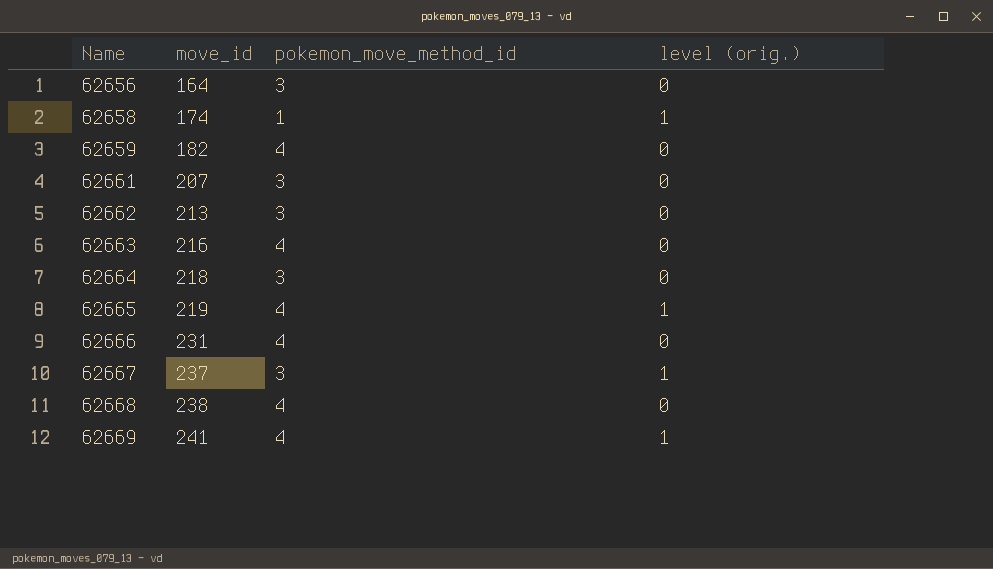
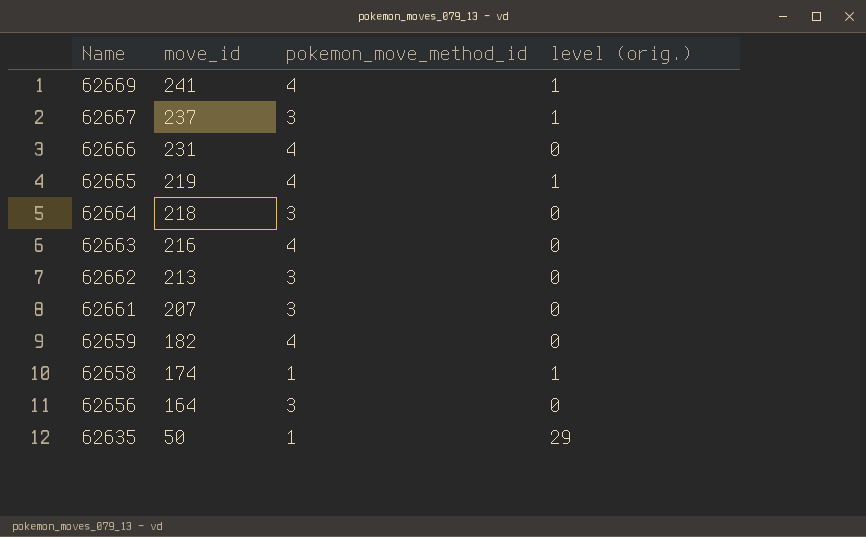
row order: Name ascending -> Name descending
row 62668: 238 | 4 | 0 -> none
row 62635: none -> 50 | 1 | 29

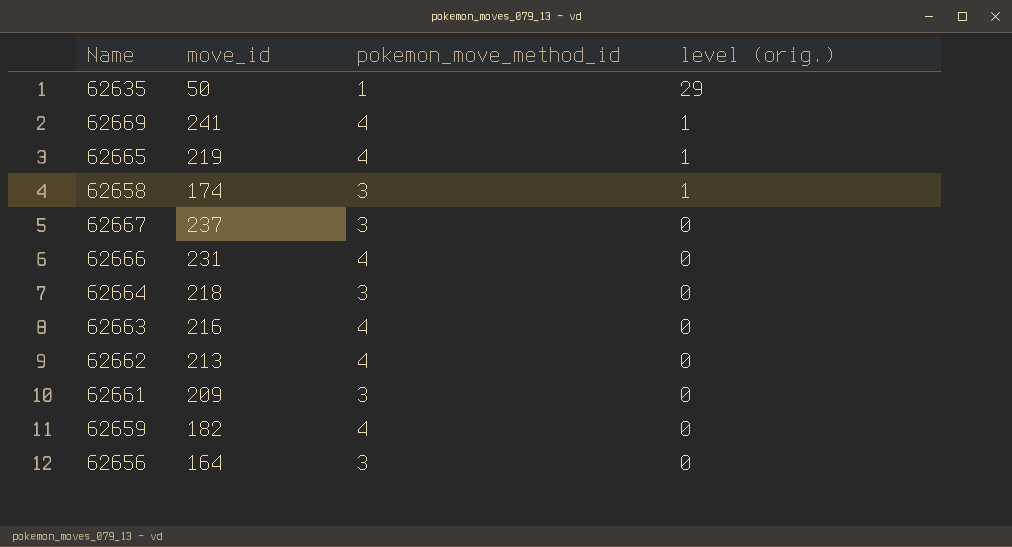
row order: Name descending -> level (orig.) descending
62658 | pokemon_move_method_id: 1 -> 3
62667 | level (orig.): 1 -> 0
62662 | pokemon_move_method_id: 3 -> 4
62661 | move_id: 207 -> 209

